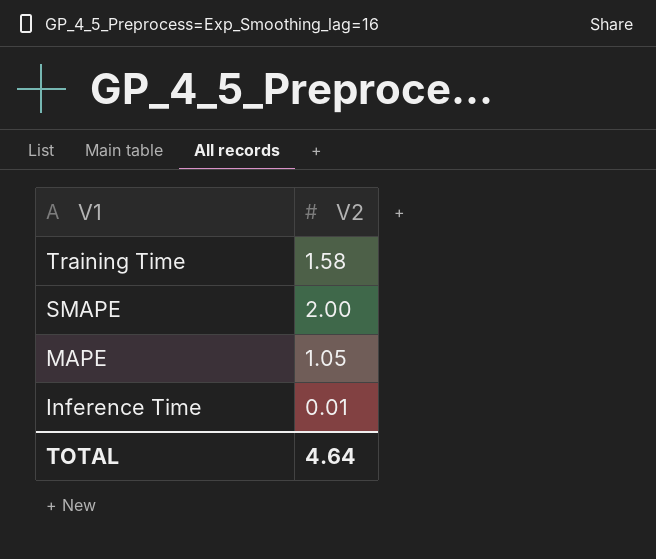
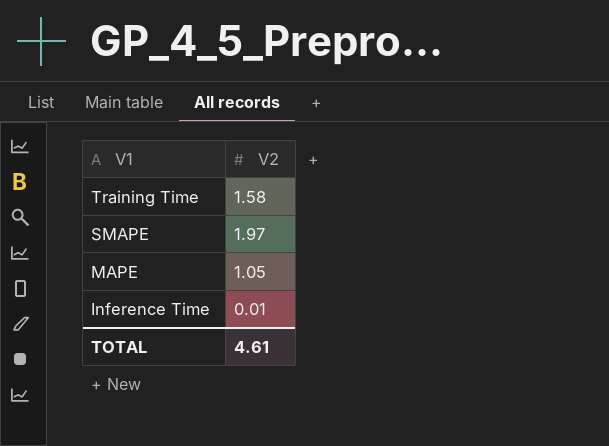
SMAPE | V2: 2.00 -> 1.97
TOTAL | V2: 4.64 -> 4.61

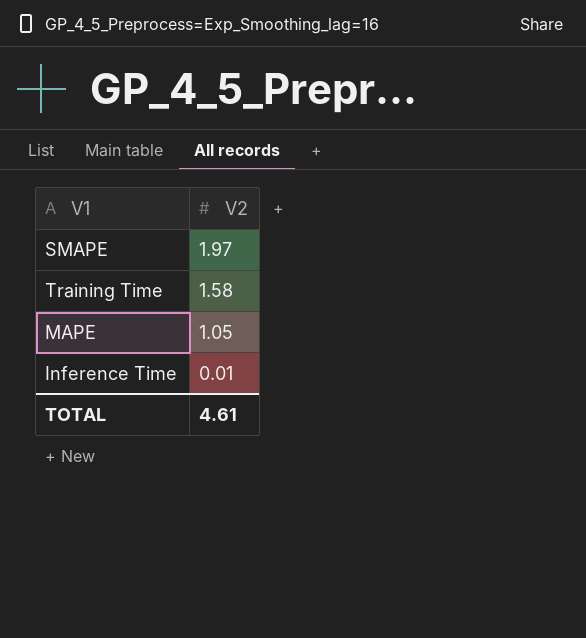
row order: V1 descending -> V2 descending

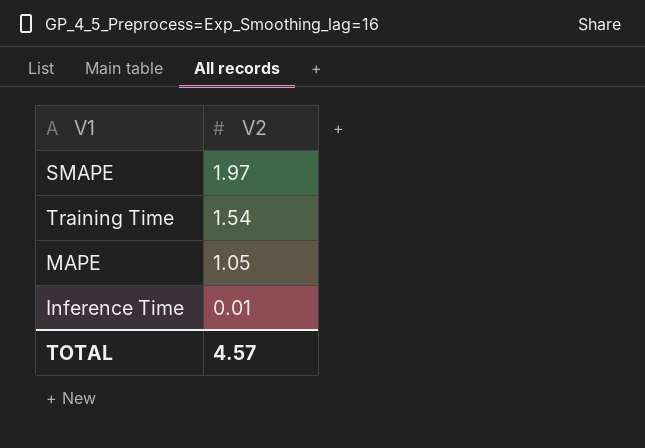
Training Time | V2: 1.58 -> 1.54
TOTAL | V2: 4.61 -> 4.57

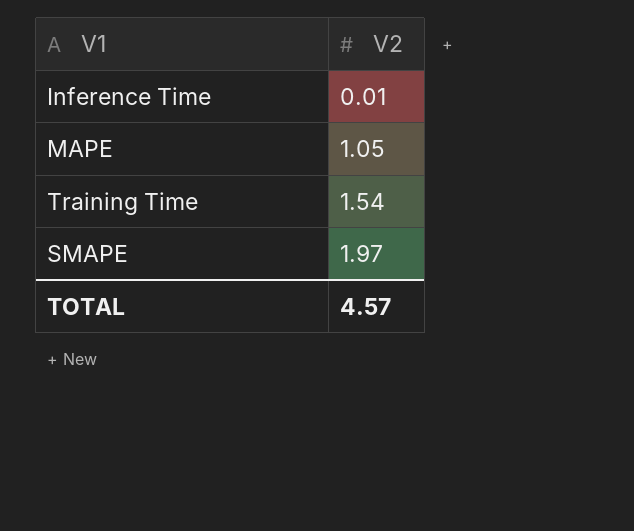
row order: V2 descending -> V2 ascending

